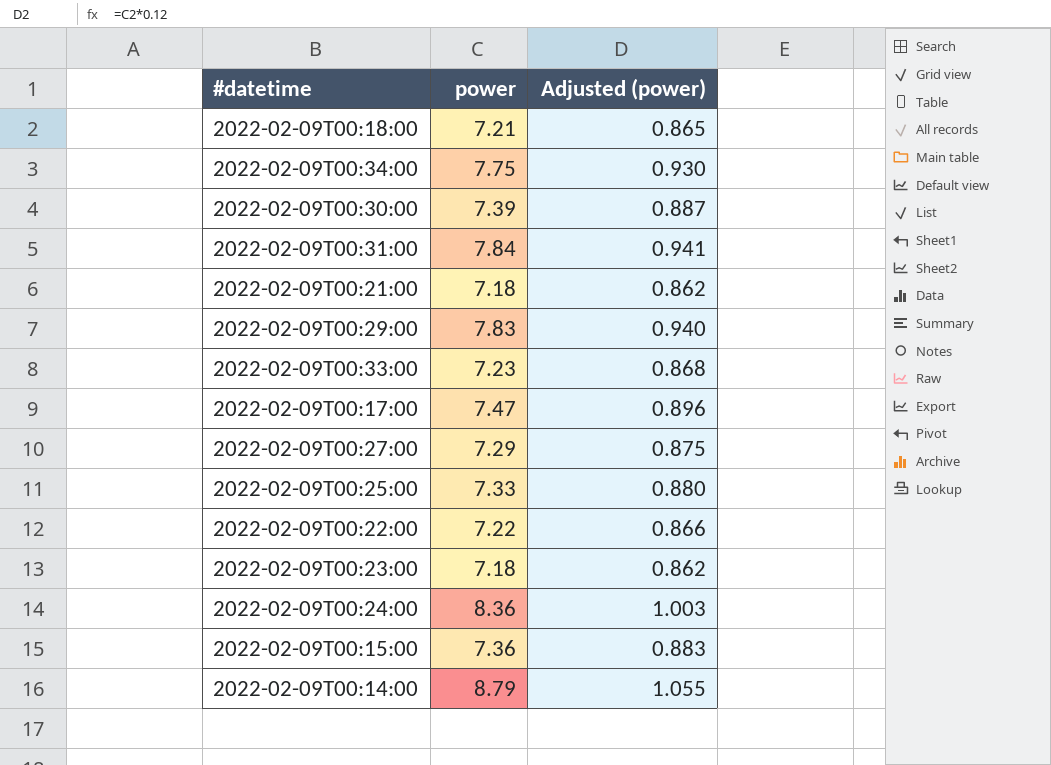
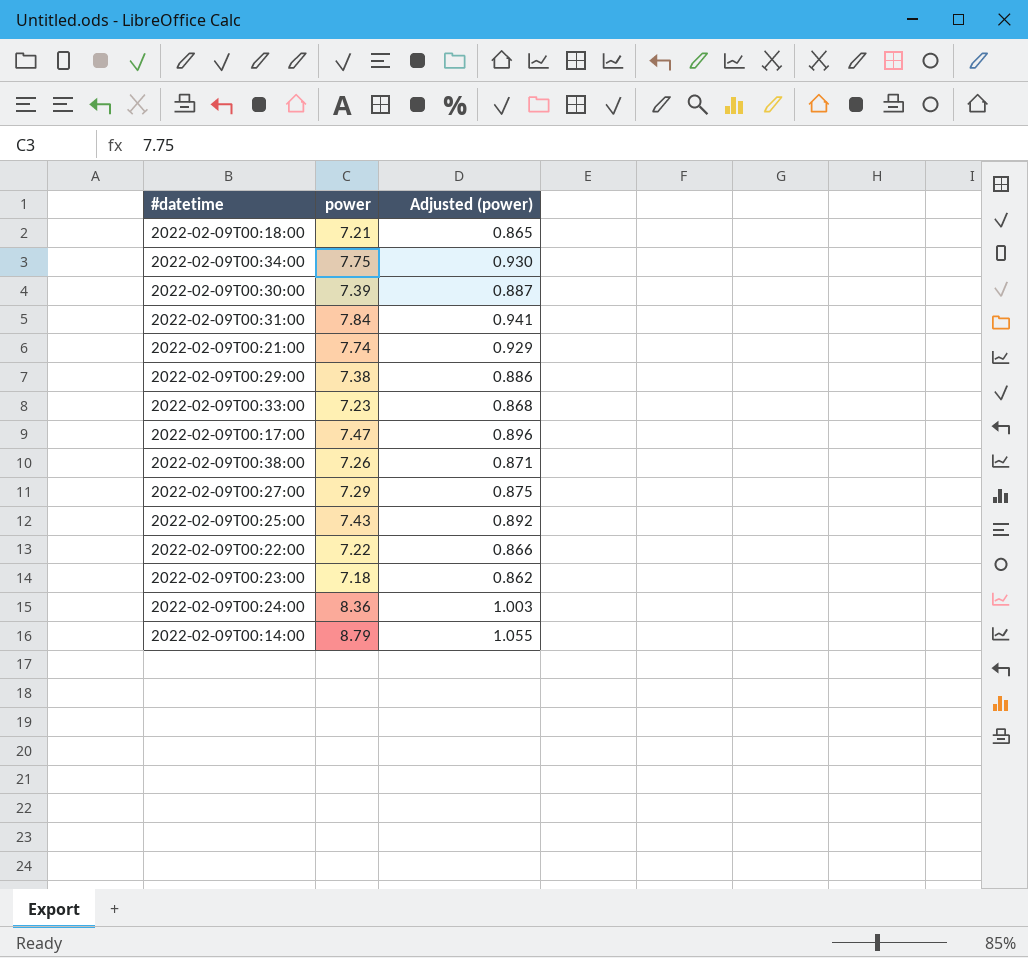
row 2022-02-09T00:15:00: 7.36 | 0.883 -> none
2022-02-09T00:21:00 | power: 7.18 -> 7.74
2022-02-09T00:21:00 | Adjusted (power): 0.862 -> 0.929
2022-02-09T00:29:00 | power: 7.83 -> 7.38
2022-02-09T00:29:00 | Adjusted (power): 0.940 -> 0.886
row 2022-02-09T00:38:00: none -> 7.26 | 0.871
2022-02-09T00:25:00 | power: 7.33 -> 7.43
2022-02-09T00:25:00 | Adjusted (power): 0.880 -> 0.892

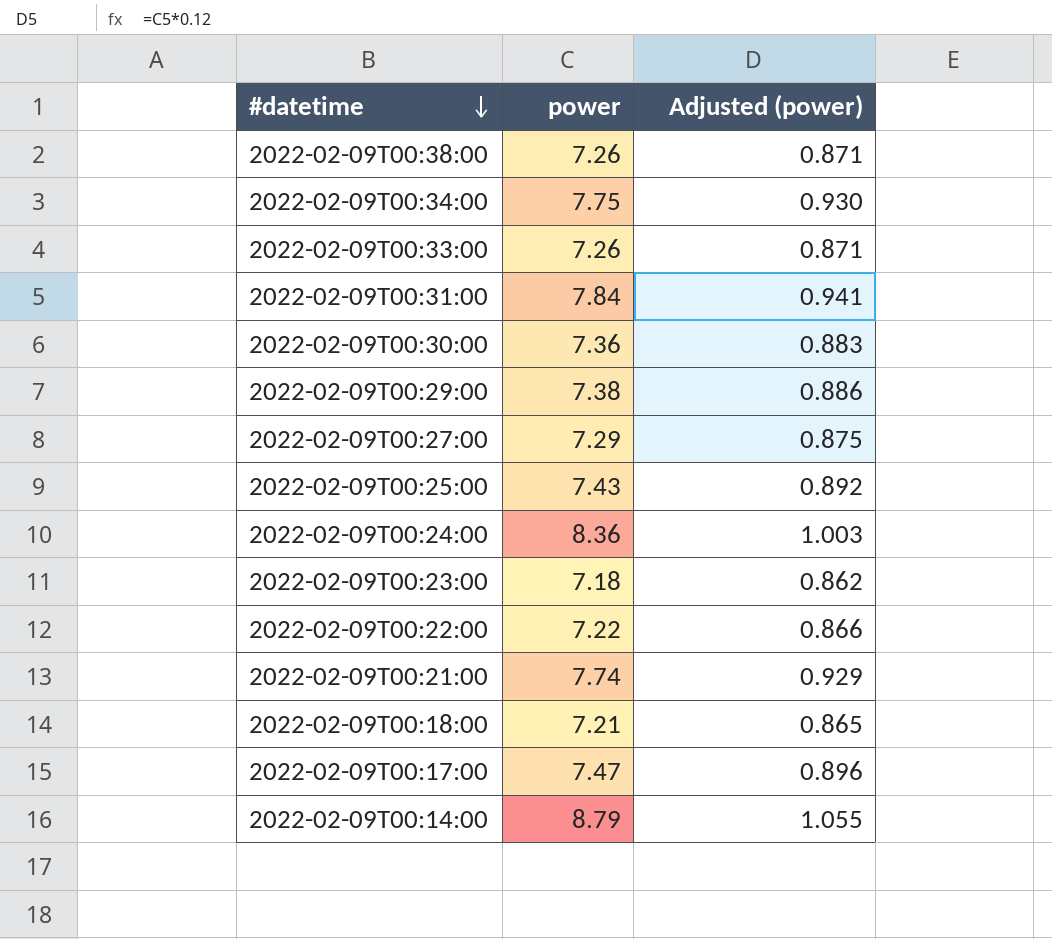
row order: none -> #datetime descending
2022-02-09T00:33:00 | power: 7.23 -> 7.26
2022-02-09T00:33:00 | Adjusted (power): 0.868 -> 0.871
2022-02-09T00:30:00 | power: 7.39 -> 7.36
2022-02-09T00:30:00 | Adjusted (power): 0.887 -> 0.883

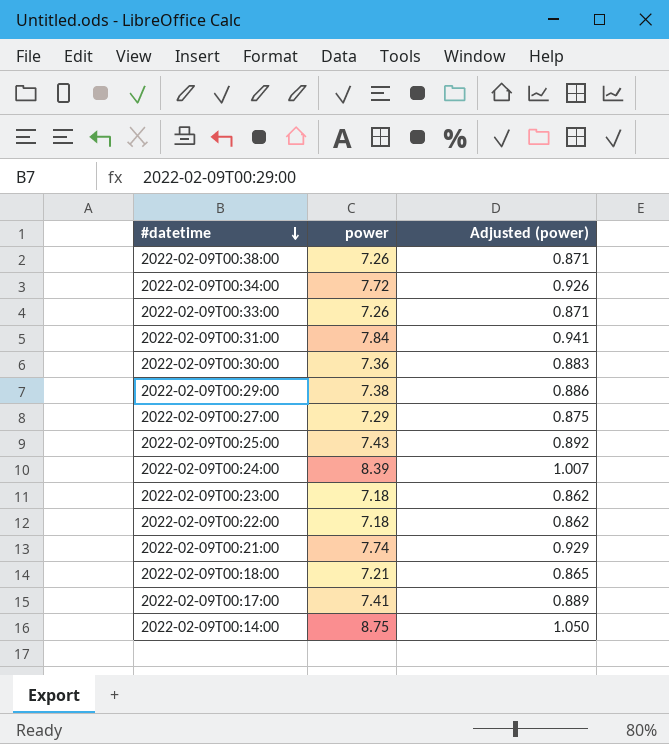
2022-02-09T00:34:00 | power: 7.75 -> 7.72
2022-02-09T00:34:00 | Adjusted (power): 0.930 -> 0.926
2022-02-09T00:24:00 | power: 8.36 -> 8.39
2022-02-09T00:24:00 | Adjusted (power): 1.003 -> 1.007
2022-02-09T00:22:00 | power: 7.22 -> 7.18
2022-02-09T00:22:00 | Adjusted (power): 0.866 -> 0.862
2022-02-09T00:17:00 | power: 7.47 -> 7.41
2022-02-09T00:17:00 | Adjusted (power): 0.896 -> 0.889
2022-02-09T00:14:00 | power: 8.79 -> 8.75
2022-02-09T00:14:00 | Adjusted (power): 1.055 -> 1.050

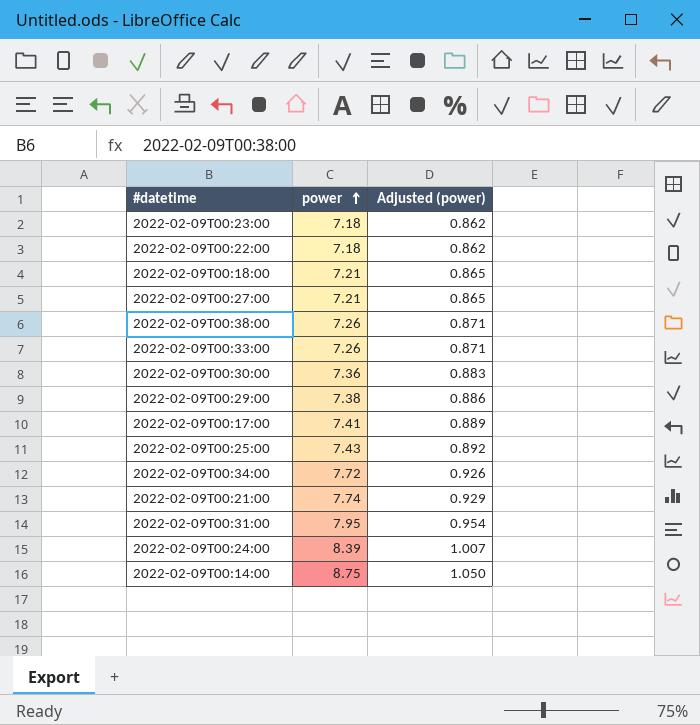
row order: #datetime descending -> power ascending
2022-02-09T00:27:00 | power: 7.29 -> 7.21
2022-02-09T00:27:00 | Adjusted (power): 0.875 -> 0.865
2022-02-09T00:31:00 | power: 7.84 -> 7.95
2022-02-09T00:31:00 | Adjusted (power): 0.941 -> 0.954

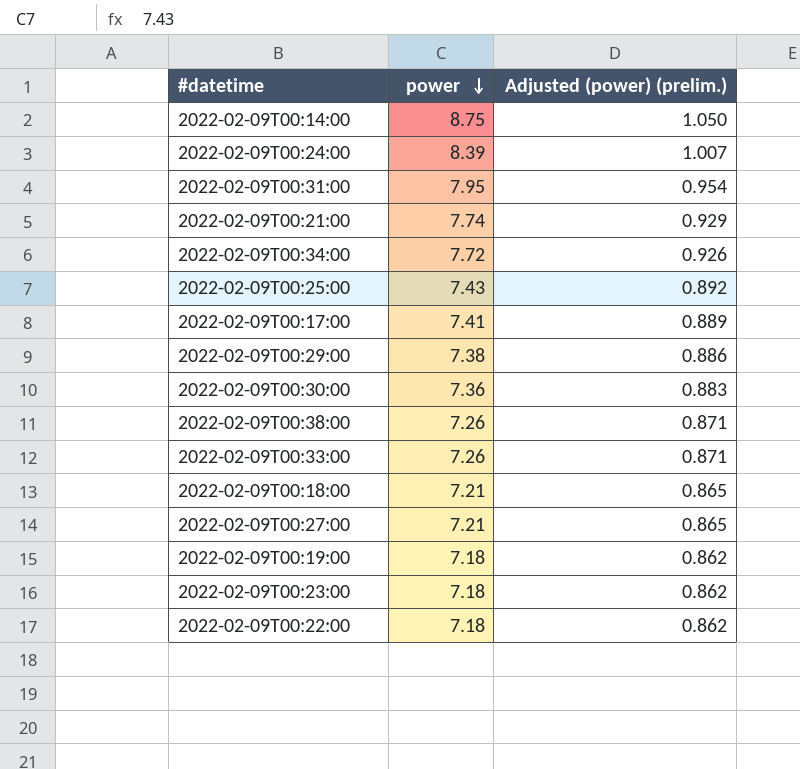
row order: power ascending -> power descending
column name: Adjusted (power) -> Adjusted (power) (prelim.)
row 2022-02-09T00:19:00: none -> 7.18 | 0.862

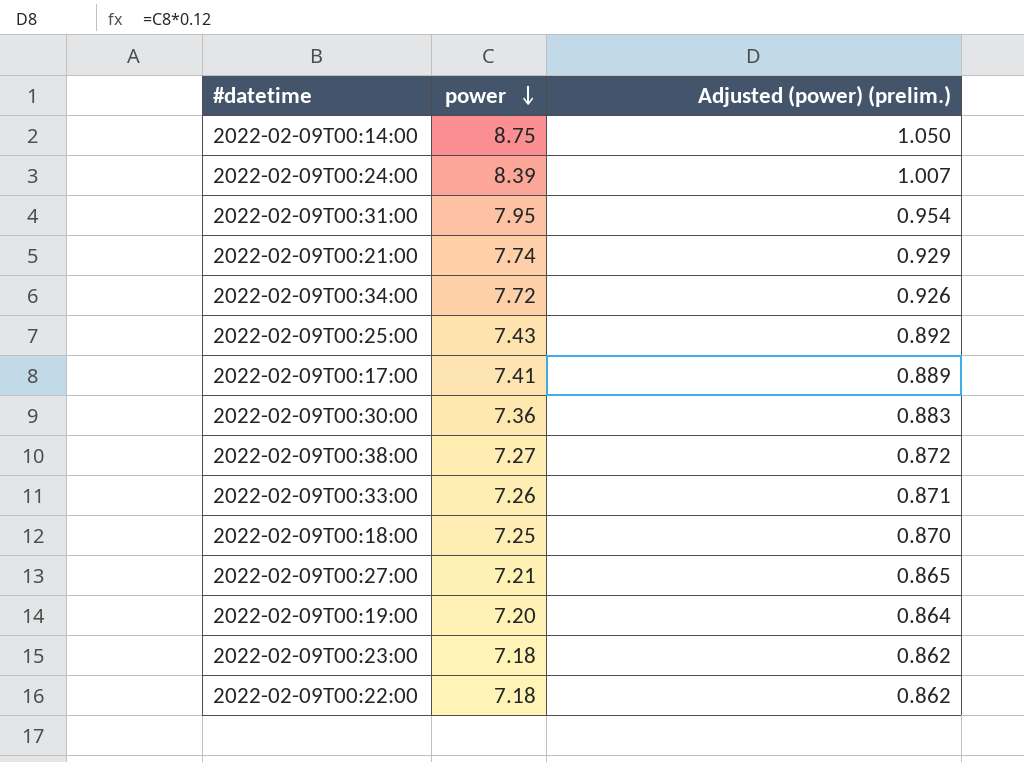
row 2022-02-09T00:29:00: 7.38 | 0.886 -> none
2022-02-09T00:38:00 | power: 7.26 -> 7.27
2022-02-09T00:38:00 | Adjusted (power) (prelim.): 0.871 -> 0.872
2022-02-09T00:18:00 | power: 7.21 -> 7.25
2022-02-09T00:18:00 | Adjusted (power) (prelim.): 0.865 -> 0.870
2022-02-09T00:19:00 | power: 7.18 -> 7.20
2022-02-09T00:19:00 | Adjusted (power) (prelim.): 0.862 -> 0.864

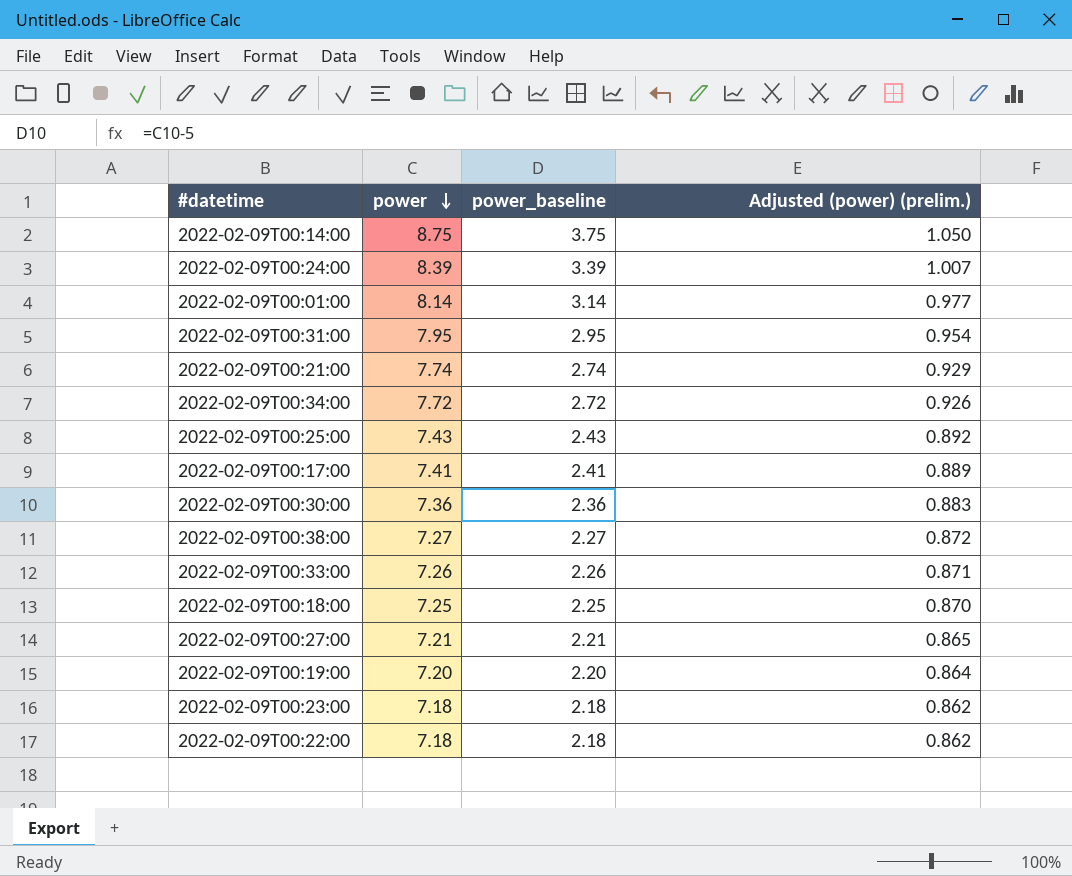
column power_baseline | formula: none -> [power] - 5
row 2022-02-09T00:01:00: none -> 8.14 | 3.14 | 0.977

